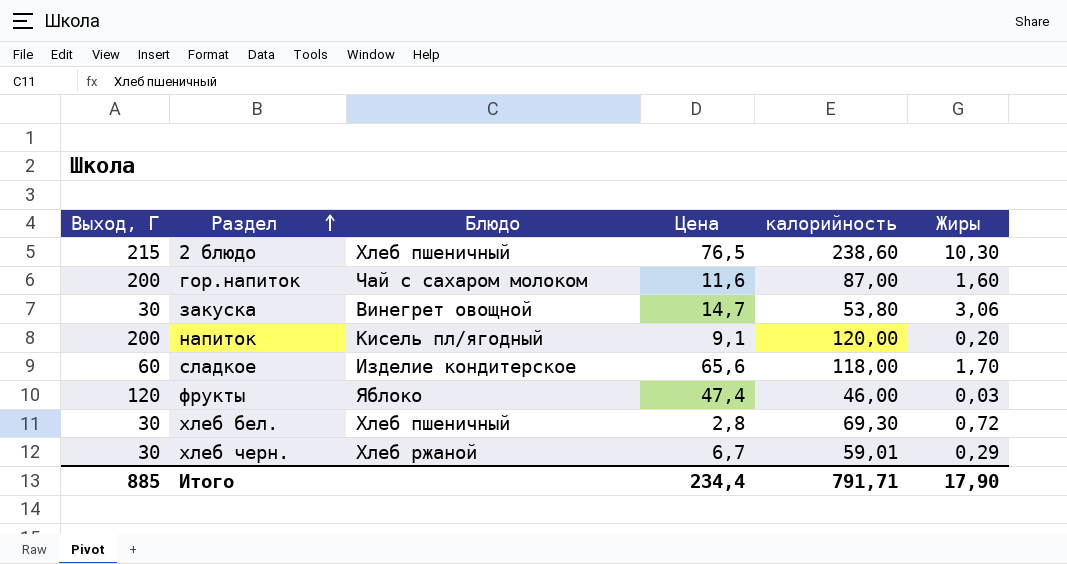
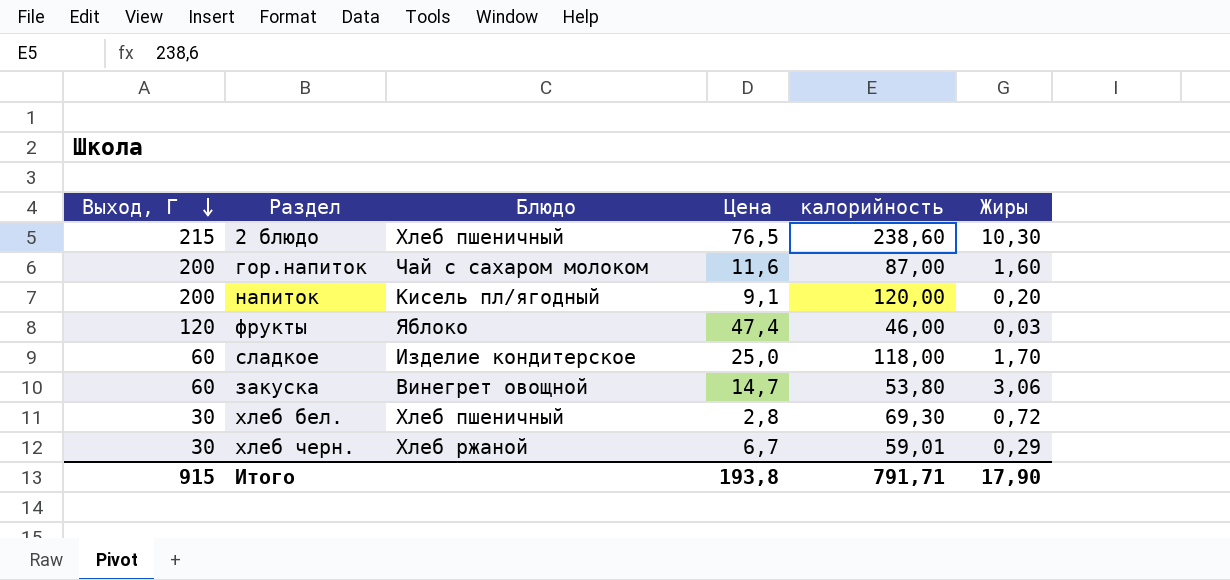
row order: Раздел ascending -> Выход, Г descending
сладкое | Цена: 65,6 -> 25,0
закуска | Выход, Г: 30 -> 60
Итого | Выход, Г: 885 -> 915
Итого | Цена: 234,4 -> 193,8

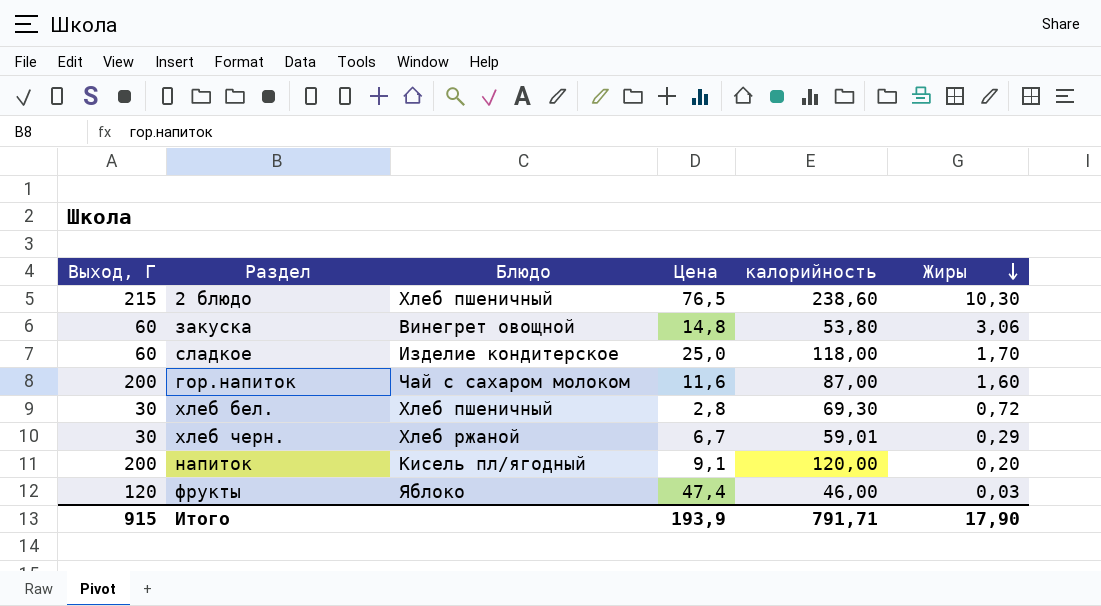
row order: Выход, Г descending -> Жиры descending
закуска | Цена: 14,7 -> 14,8
Итого | Цена: 193,8 -> 193,9

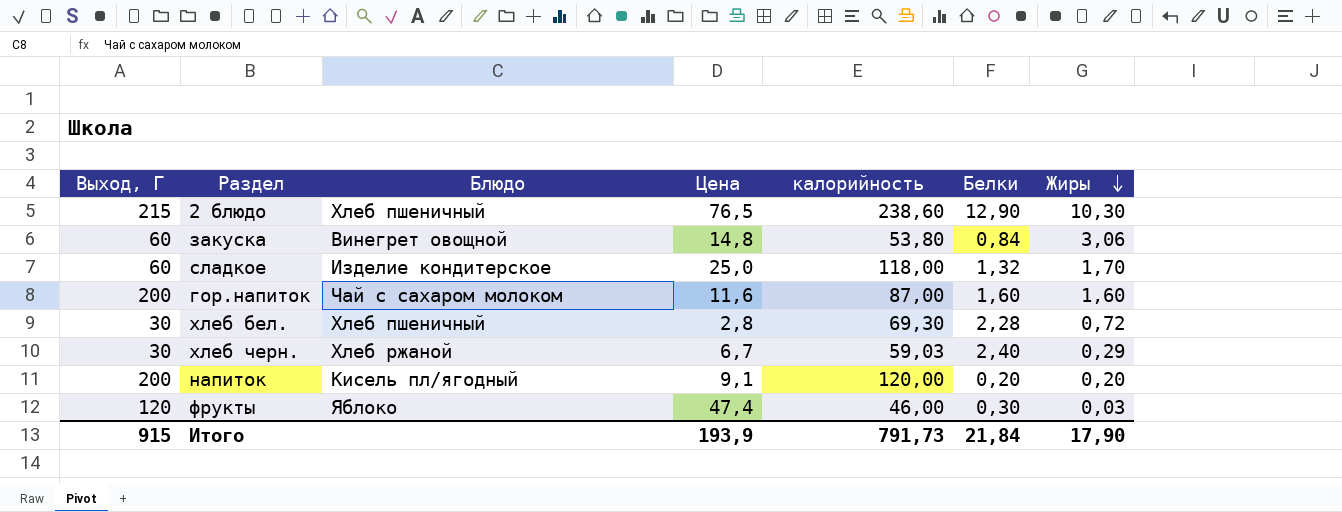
column Белки | position: none -> 6
хлеб черн. | калорийность: 59,01 -> 59,03
Итого | калорийность: 791,71 -> 791,73

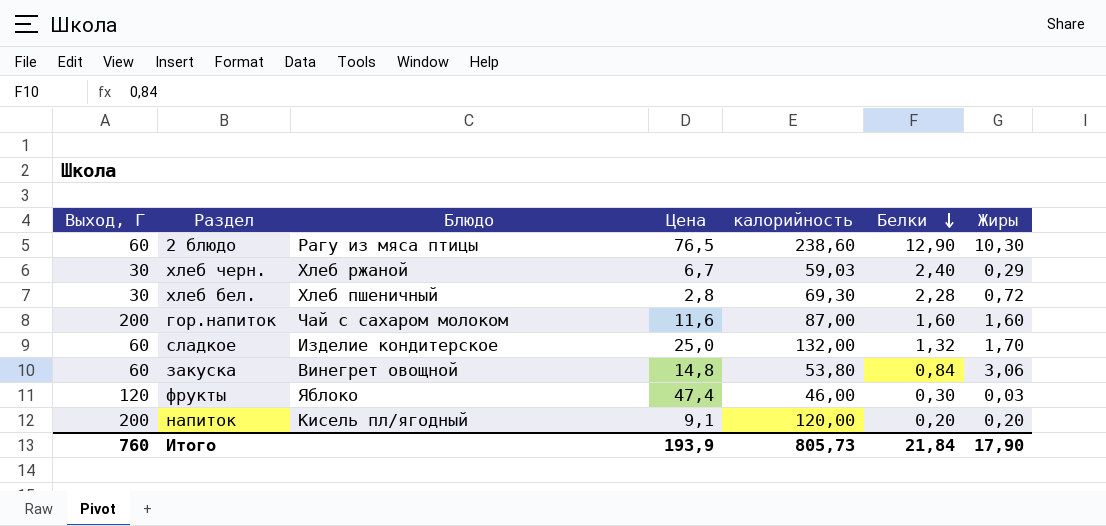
row order: Жиры descending -> Белки descending
2 блюдо | Выход, Г: 215 -> 60
2 блюдо | Блюдо: Хлеб пшеничный -> Рагу из мяса птицы
сладкое | калорийность: 118,00 -> 132,00
Итого | Выход, Г: 915 -> 760
Итого | калорийность: 791,73 -> 805,73

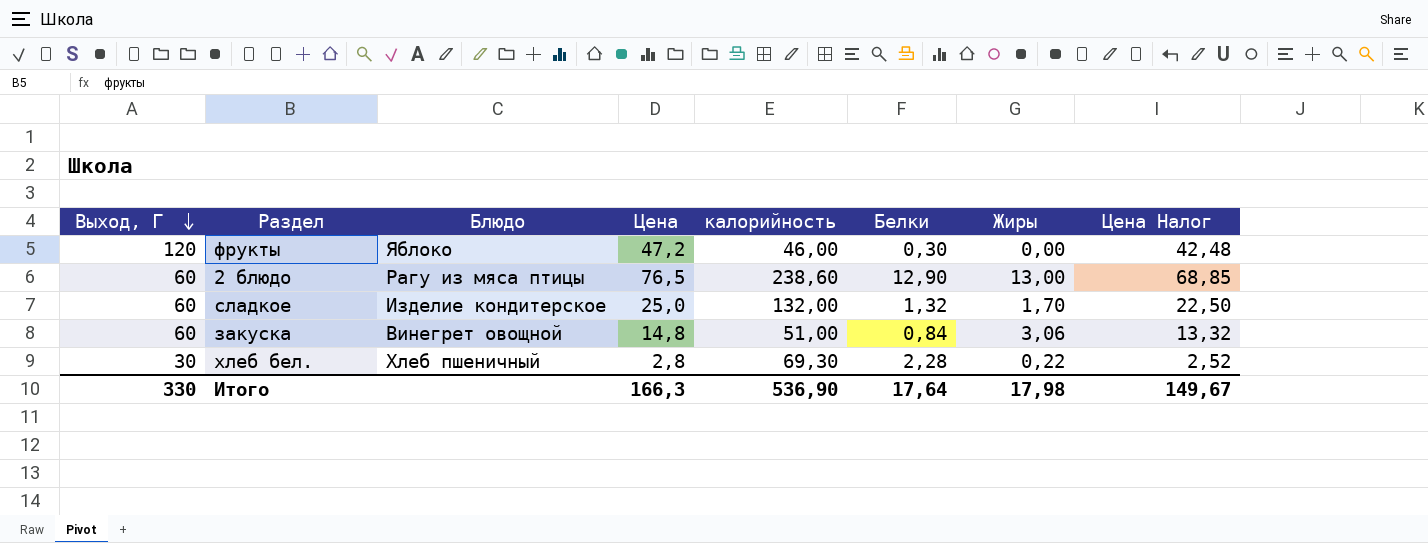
row order: Белки descending -> Выход, Г descending
column Цена Налог | formula: none -> [Цена] * 0,9
row хлеб черн.: 30 | Хлеб ржаной | 6,7 | 59,03 | 2,40 | 0,29 -> none
row гор.напиток: 200 | Чай с сахаром молоком | 11,6 | 87,00 | 1,60 | 1,60 -> none
row напиток: 200 | Кисель пл/ягодный | 9,1 | 120,00 | 0,20 | 0,20 -> none
фрукты | Цена: 47,4 -> 47,2
фрукты | Жиры: 0,03 -> 0,00
2 блюдо | Жиры: 10,30 -> 13,00
закуска | калорийность: 53,80 -> 51,00
хлеб бел. | Жиры: 0,72 -> 0,22
Итого | Выход, Г: 760 -> 330
Итого | Цена: 193,9 -> 166,3
Итого | калорийность: 805,73 -> 536,90
Итого | Белки: 21,84 -> 17,64
Итого | Жиры: 17,90 -> 17,98

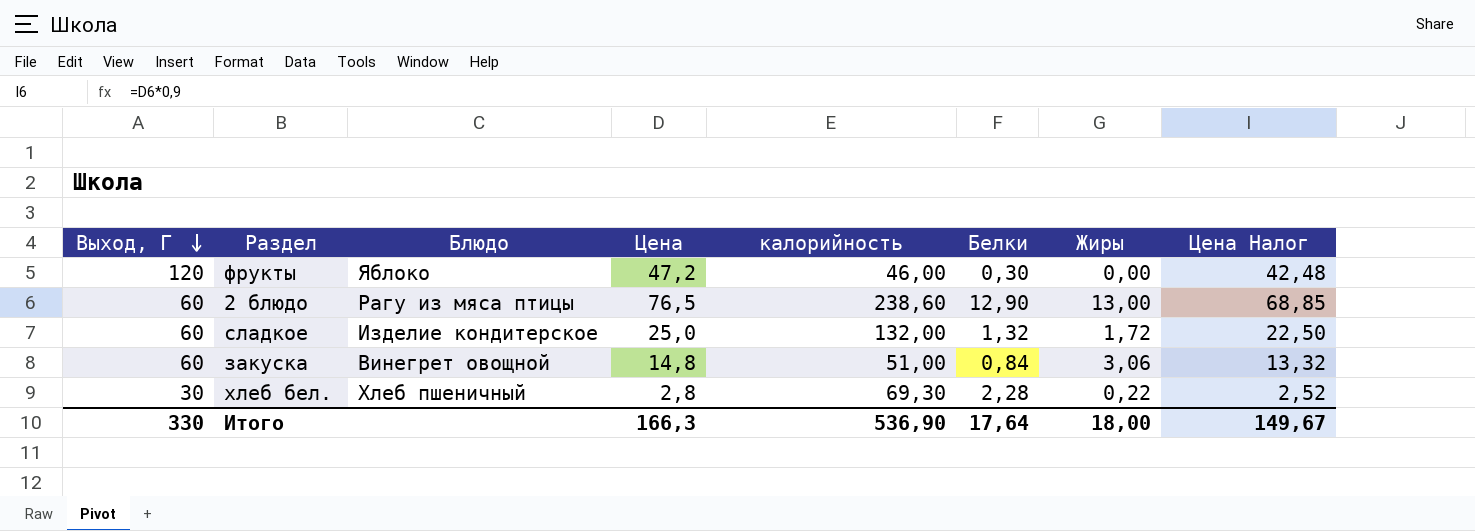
сладкое | Жиры: 1,70 -> 1,72
Итого | Жиры: 17,98 -> 18,00

